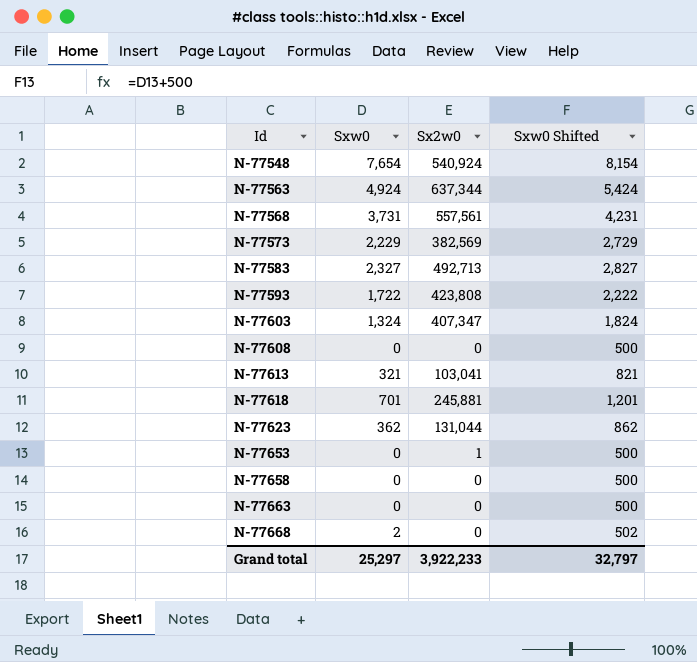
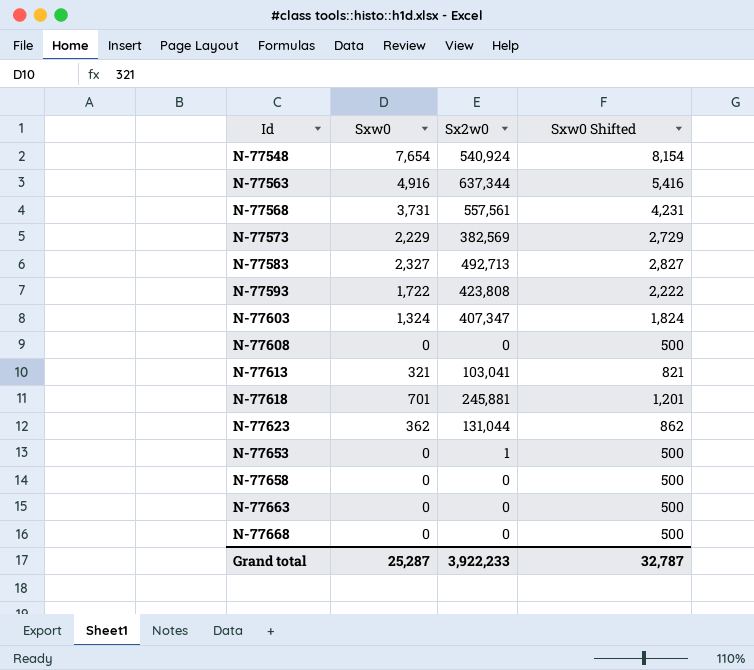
N-77563 | Sxw0: 4,924 -> 4,916
N-77563 | Sxw0 Shifted: 5,424 -> 5,416
N-77668 | Sxw0: 2 -> 0
N-77668 | Sxw0 Shifted: 502 -> 500
Grand total | Sxw0: 25,297 -> 25,287
Grand total | Sxw0 Shifted: 32,797 -> 32,787

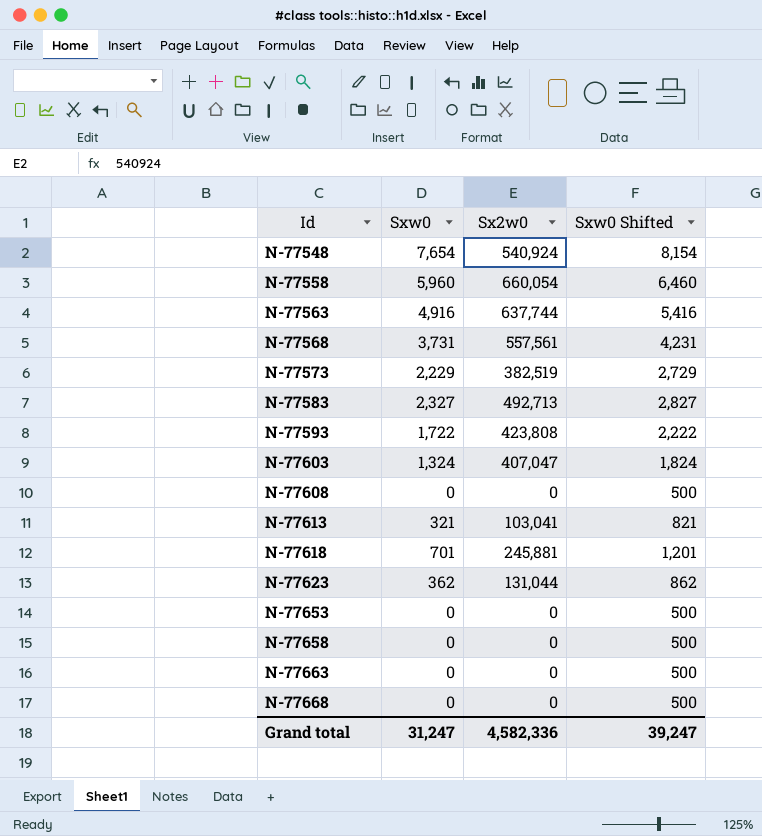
row N-77558: none -> 5,960 | 660,054 | 6,460
N-77563 | Sx2w0: 637,344 -> 637,744
N-77573 | Sx2w0: 382,569 -> 382,519
N-77603 | Sx2w0: 407,347 -> 407,047
N-77653 | Sx2w0: 1 -> 0
Grand total | Sxw0: 25,287 -> 31,247
Grand total | Sx2w0: 3,922,233 -> 4,582,336
Grand total | Sxw0 Shifted: 32,787 -> 39,247

